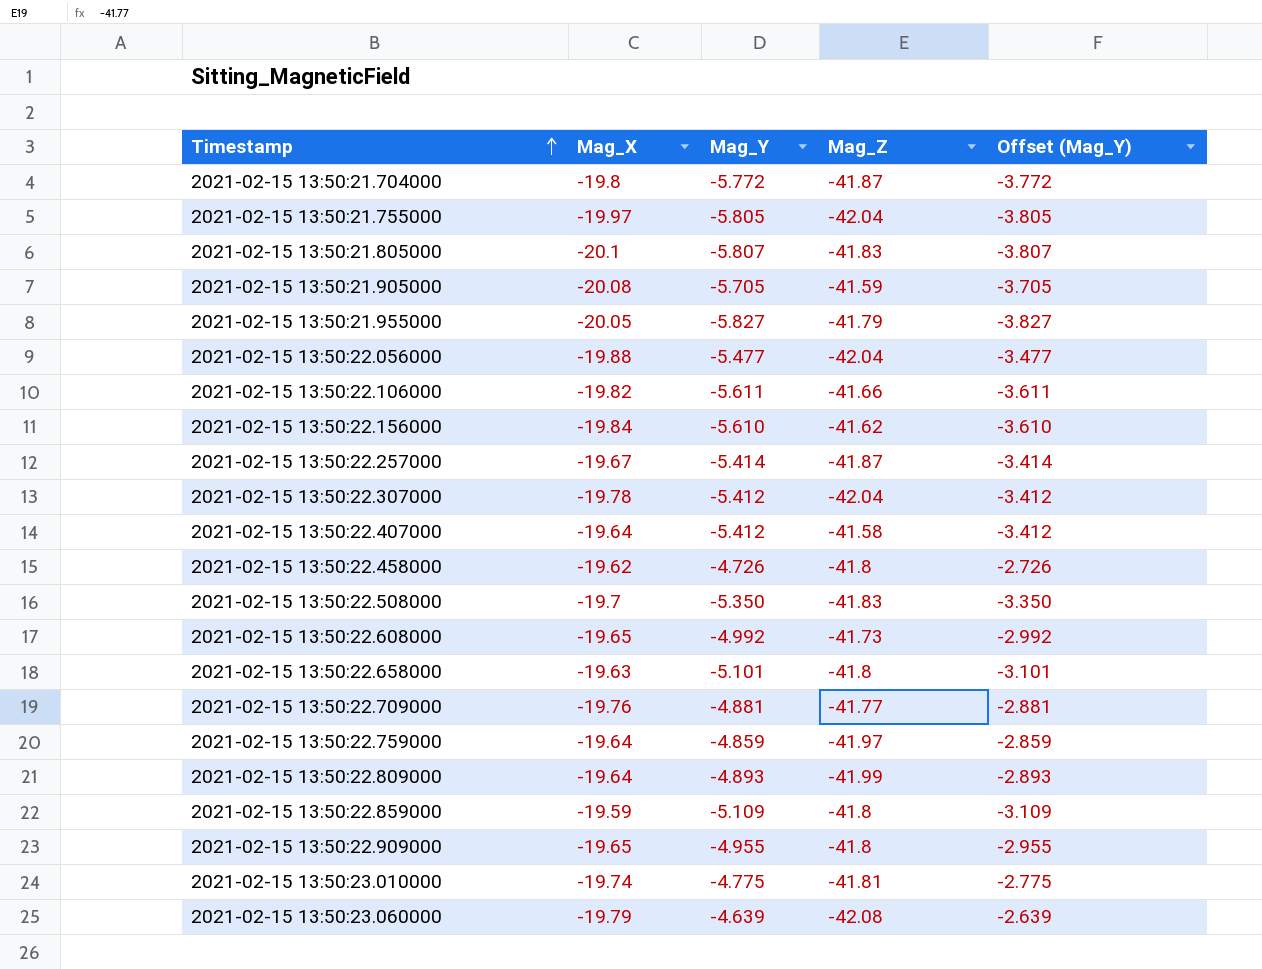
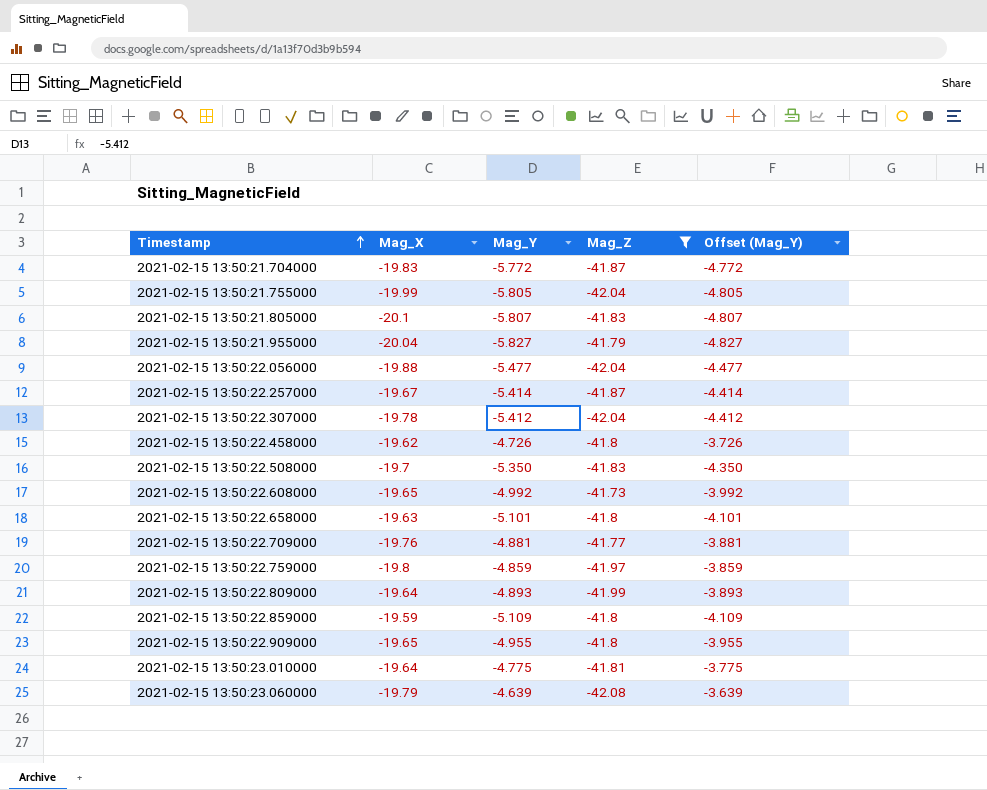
filter: none -> Mag_Z <= -41.73
column Offset (Mag_Y) | formula: [Mag_Y] + 2 -> [Mag_Y] + 1
2021-02-15 13:50:21.704000 | Mag_X: -19.8 -> -19.83
2021-02-15 13:50:21.755000 | Mag_X: -19.97 -> -19.99
2021-02-15 13:50:21.955000 | Mag_X: -20.05 -> -20.04
2021-02-15 13:50:22.759000 | Mag_X: -19.64 -> -19.8
2021-02-15 13:50:23.010000 | Mag_X: -19.74 -> -19.64

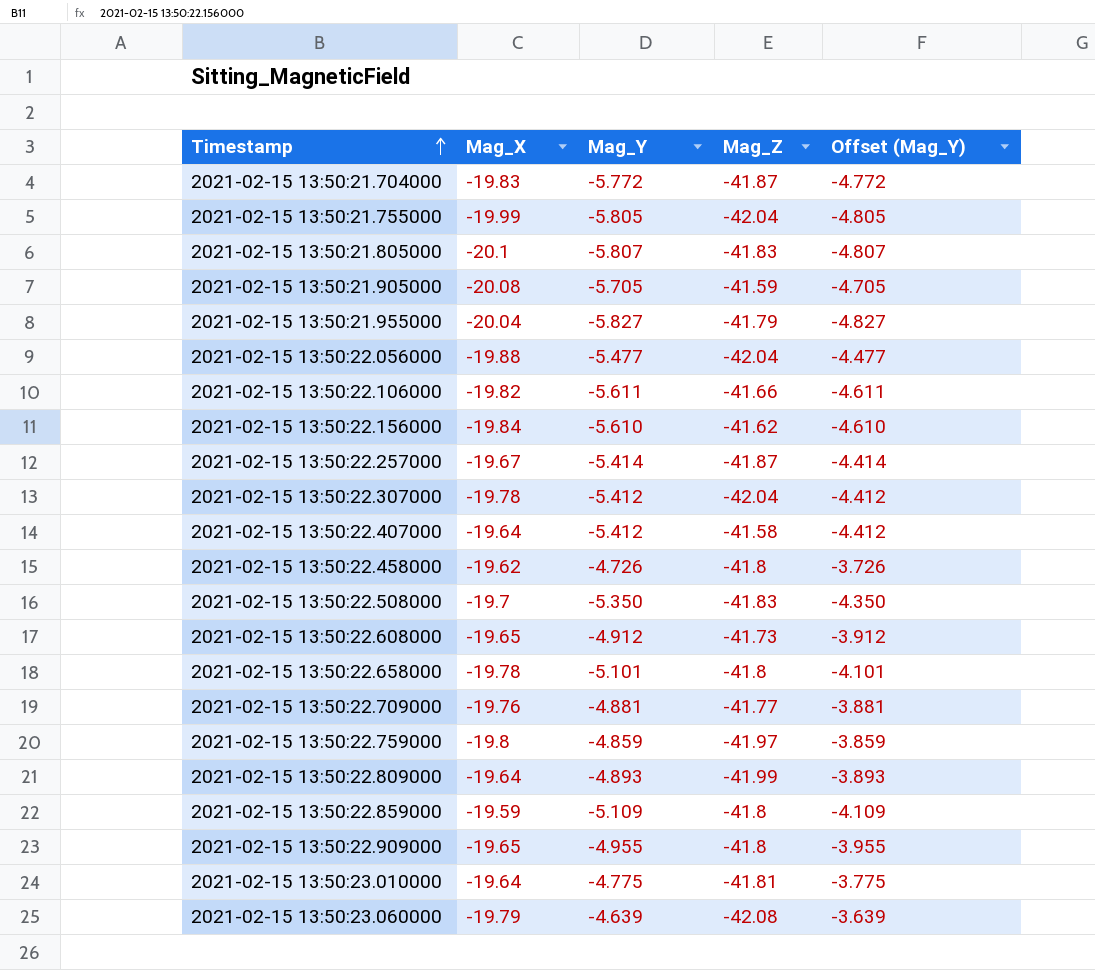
filter: Mag_Z <= -41.73 -> none
2021-02-15 13:50:22.608000 | Mag_Y: -4.992 -> -4.912
2021-02-15 13:50:22.608000 | Offset (Mag_Y): -3.992 -> -3.912
2021-02-15 13:50:22.658000 | Mag_X: -19.63 -> -19.78

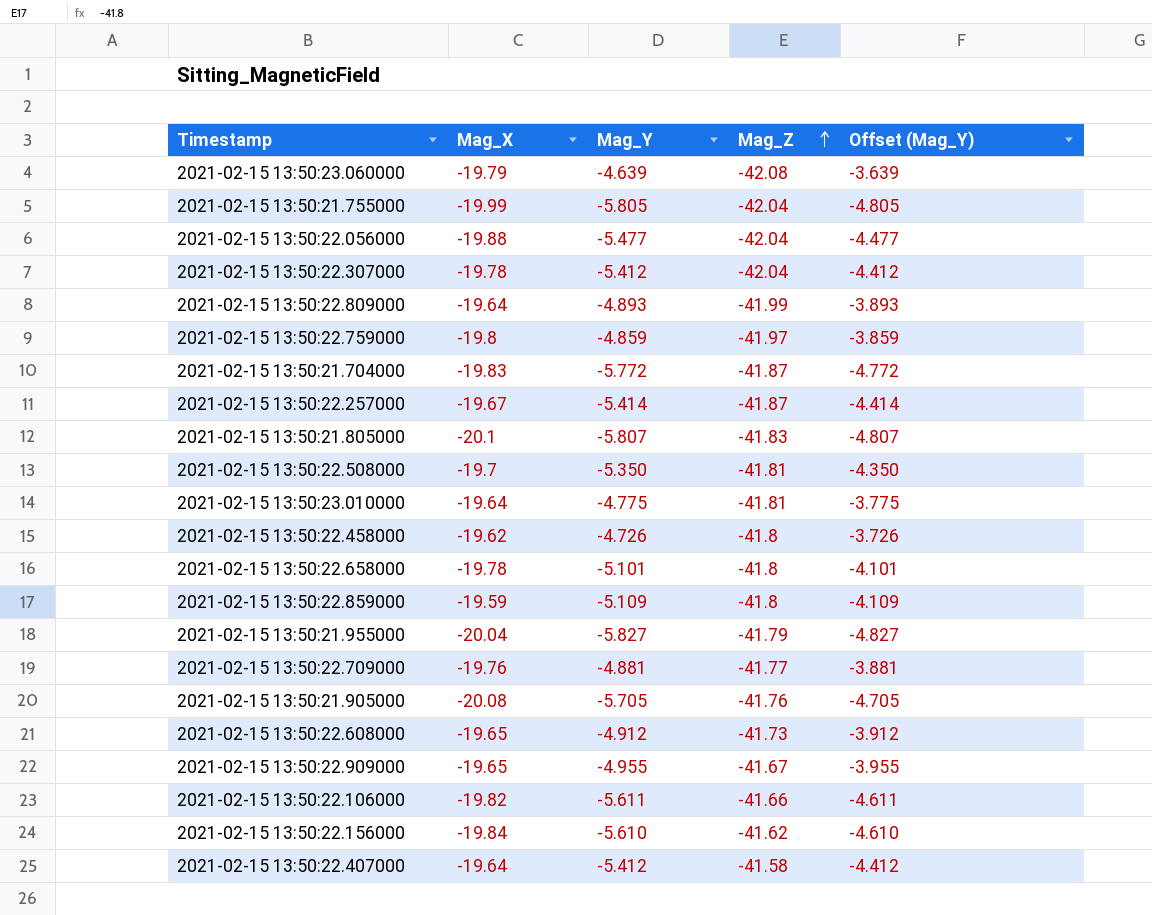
row order: Timestamp ascending -> Mag_Z ascending
2021-02-15 13:50:22.508000 | Mag_Z: -41.83 -> -41.81
2021-02-15 13:50:21.905000 | Mag_Z: -41.59 -> -41.76
2021-02-15 13:50:22.909000 | Mag_Z: -41.8 -> -41.67

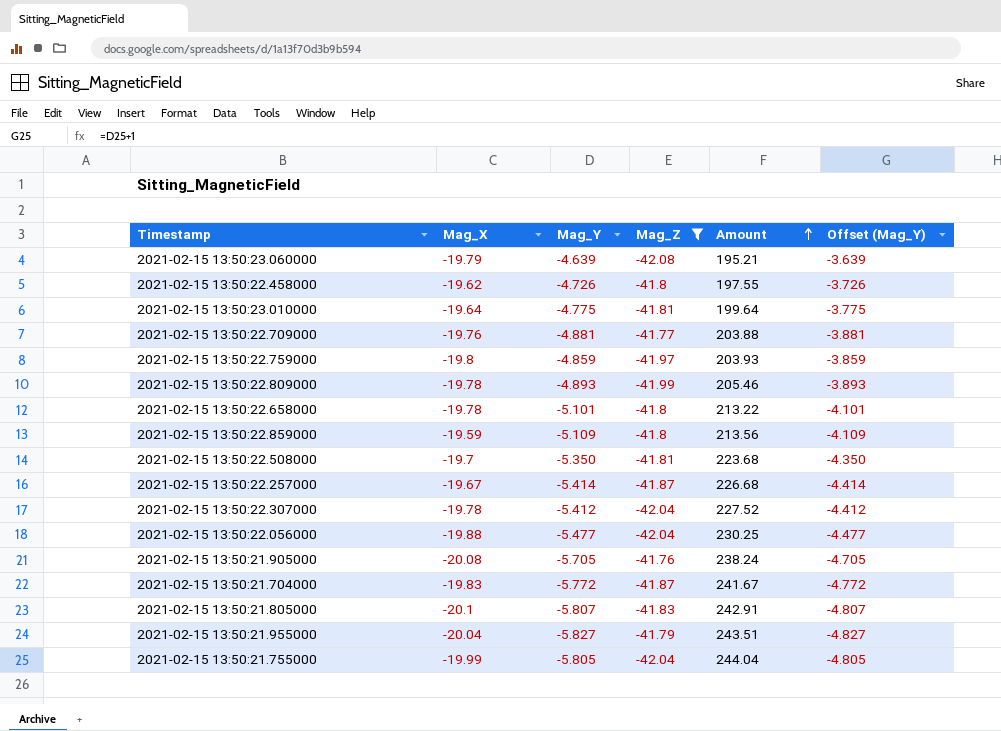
filter: none -> Mag_Z <= -41.76
row order: Mag_Z ascending -> Amount ascending
column Amount | formula: none -> [Mag_Y] * [Mag_Z]
2021-02-15 13:50:22.809000 | Mag_X: -19.64 -> -19.78

